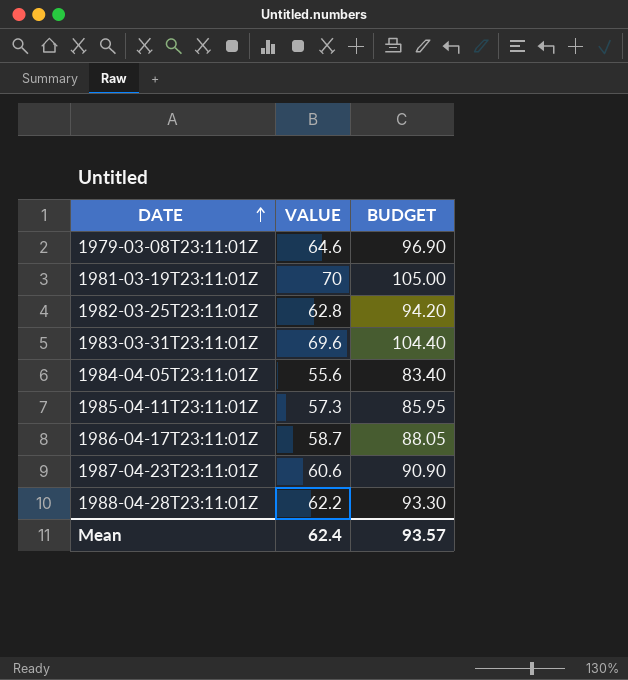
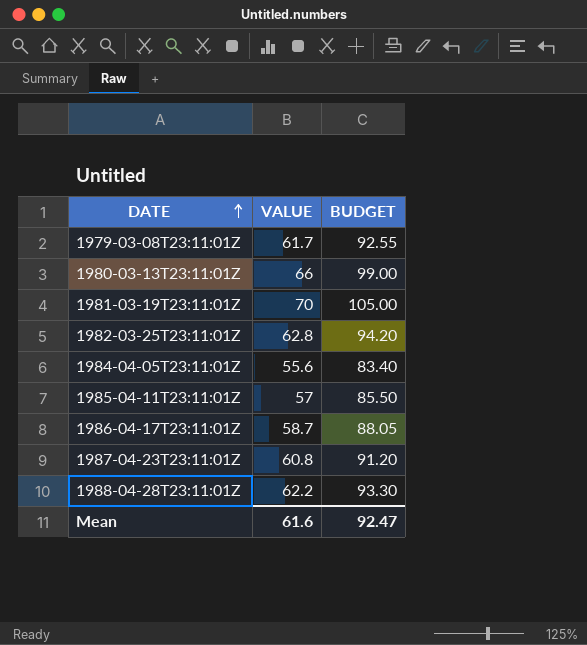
row 1983-03-31T23:11:01Z: 69.6 | 104.40 -> none
1979-03-08T23:11:01Z | VALUE: 64.6 -> 61.7
1979-03-08T23:11:01Z | BUDGET: 96.90 -> 92.55
row 1980-03-13T23:11:01Z: none -> 66 | 99.00
1985-04-11T23:11:01Z | VALUE: 57.3 -> 57
1985-04-11T23:11:01Z | BUDGET: 85.95 -> 85.50
1987-04-23T23:11:01Z | VALUE: 60.6 -> 60.8
1987-04-23T23:11:01Z | BUDGET: 90.90 -> 91.20
Mean | VALUE: 62.4 -> 61.6
Mean | BUDGET: 93.57 -> 92.47

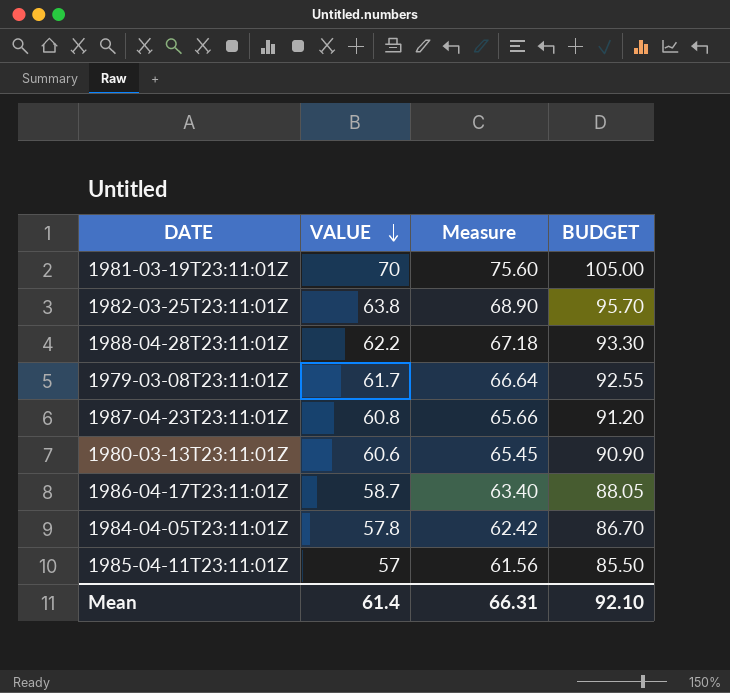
row order: DATE ascending -> VALUE descending
column Measure | formula: none -> [VALUE] * 1.08
1982-03-25T23:11:01Z | VALUE: 62.8 -> 63.8
1982-03-25T23:11:01Z | BUDGET: 94.20 -> 95.70
1980-03-13T23:11:01Z | VALUE: 66 -> 60.6
1980-03-13T23:11:01Z | BUDGET: 99.00 -> 90.90
1984-04-05T23:11:01Z | VALUE: 55.6 -> 57.8
1984-04-05T23:11:01Z | BUDGET: 83.40 -> 86.70
Mean | VALUE: 61.6 -> 61.4
Mean | BUDGET: 92.47 -> 92.10

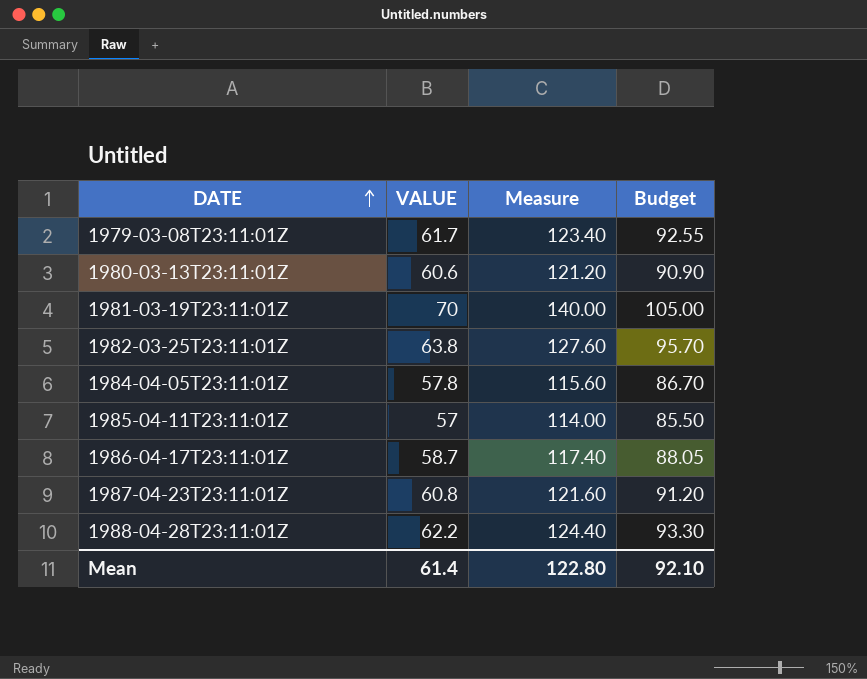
row order: VALUE descending -> DATE ascending
column Measure | formula: [VALUE] * 1.08 -> [VALUE] * 2
column name: BUDGET -> Budget
Mean | Measure: 66.31 -> 122.80

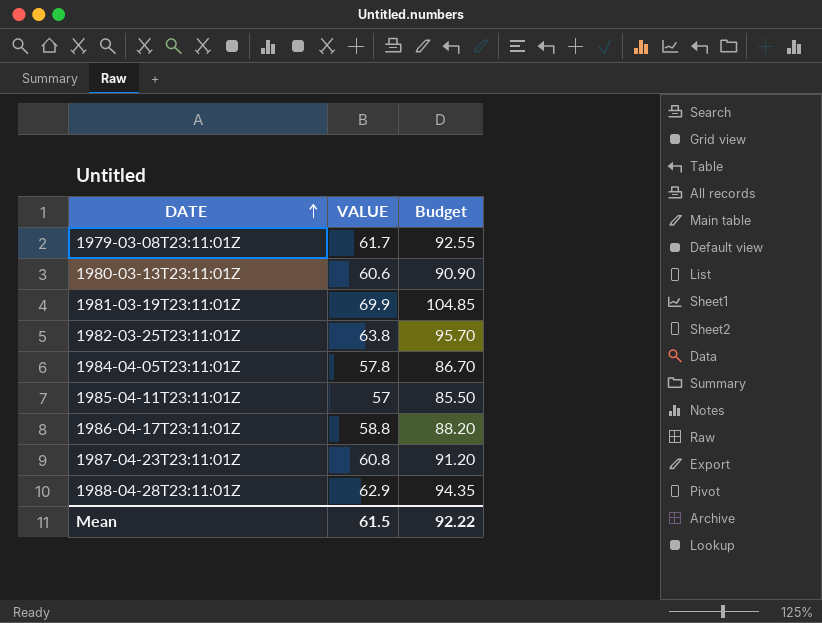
column Measure | formula: [VALUE] * 2 -> none
1981-03-19T23:11:01Z | VALUE: 70 -> 69.9
1981-03-19T23:11:01Z | Budget: 105.00 -> 104.85
1986-04-17T23:11:01Z | VALUE: 58.7 -> 58.8
1986-04-17T23:11:01Z | Budget: 88.05 -> 88.20
1988-04-28T23:11:01Z | VALUE: 62.2 -> 62.9
1988-04-28T23:11:01Z | Budget: 93.30 -> 94.35
Mean | VALUE: 61.4 -> 61.5
Mean | Budget: 92.10 -> 92.22

